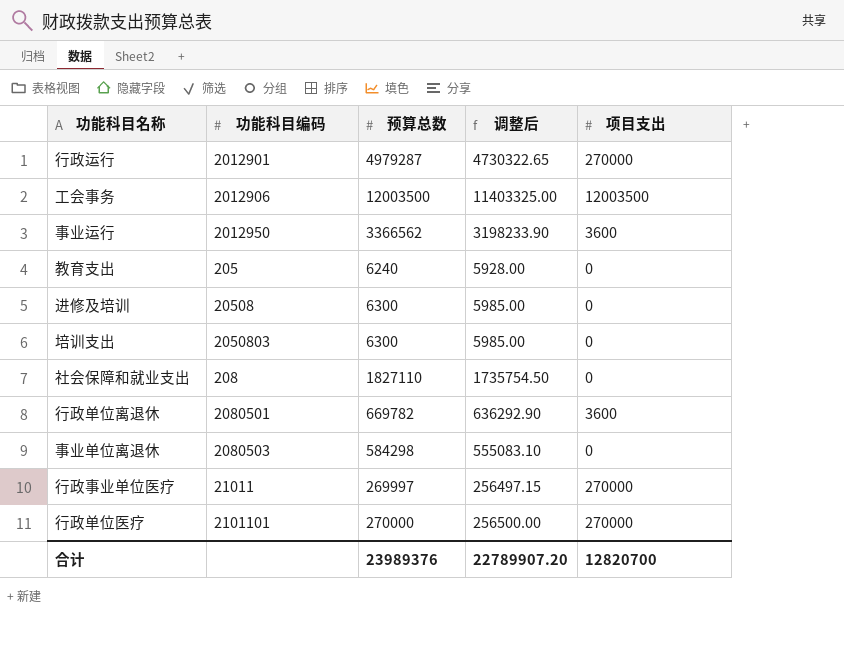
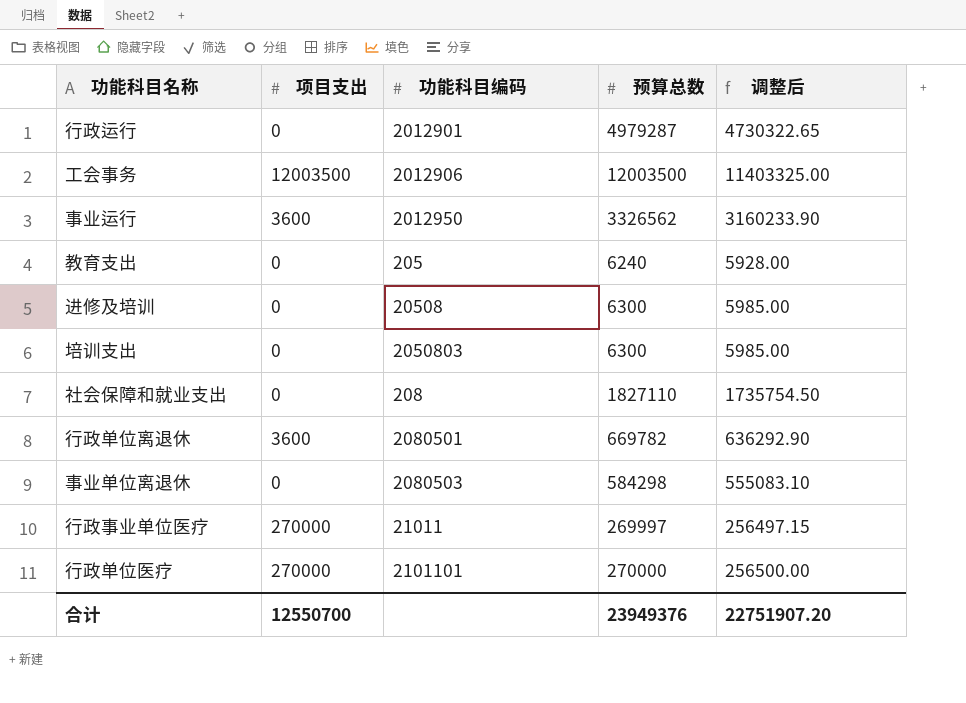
column 项目支出 | position: 5 -> 2
行政运行 | 项目支出: 270000 -> 0
事业运行 | 预算总数: 3366562 -> 3326562
事业运行 | 调整后: 3198233.90 -> 3160233.90
合计 | 项目支出: 12820700 -> 12550700
合计 | 预算总数: 23989376 -> 23949376
合计 | 调整后: 22789907.20 -> 22751907.20

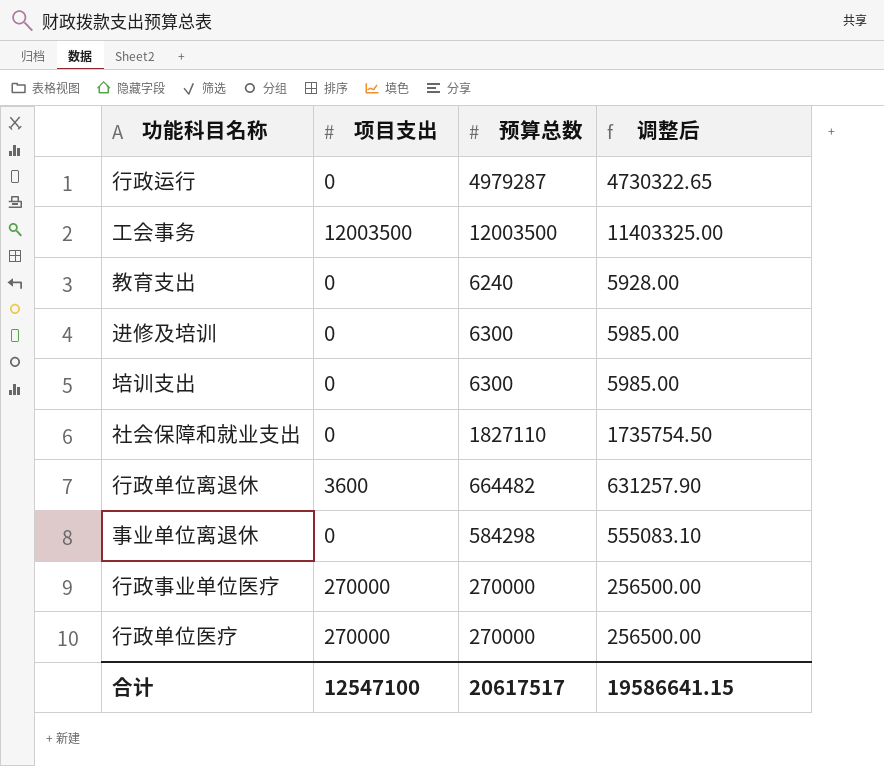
column 功能科目编码 | position: 3 -> none
row 事业运行: 3600 | 2012950 | 3326562 | 3160233.90 -> none
行政单位离退休 | 预算总数: 669782 -> 664482
行政单位离退休 | 调整后: 636292.90 -> 631257.90
行政事业单位医疗 | 预算总数: 269997 -> 270000
行政事业单位医疗 | 调整后: 256497.15 -> 256500.00
合计 | 项目支出: 12550700 -> 12547100
合计 | 预算总数: 23949376 -> 20617517
合计 | 调整后: 22751907.20 -> 19586641.15

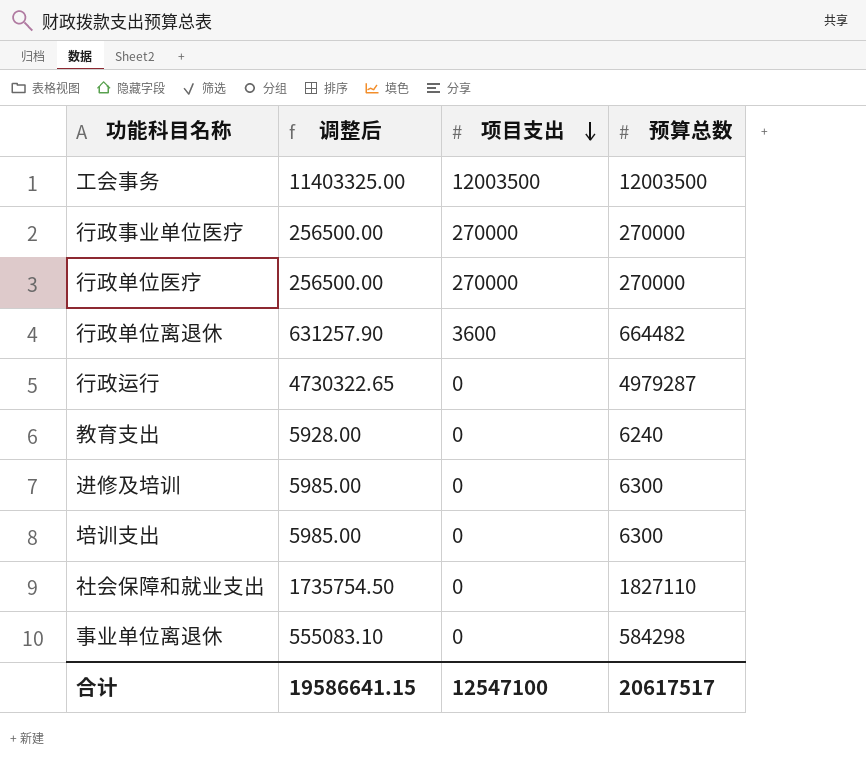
row order: none -> 项目支出 descending
column 调整后 | position: 4 -> 2

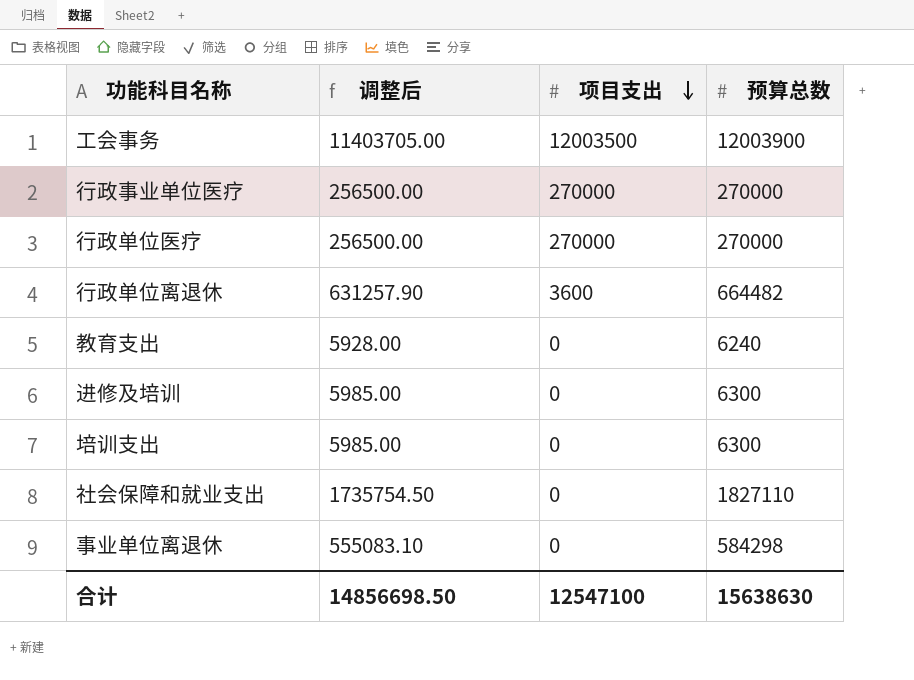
row 行政运行: 4730322.65 | 0 | 4979287 -> none
工会事务 | 调整后: 11403325.00 -> 11403705.00
工会事务 | 预算总数: 12003500 -> 12003900
合计 | 调整后: 19586641.15 -> 14856698.50
合计 | 预算总数: 20617517 -> 15638630

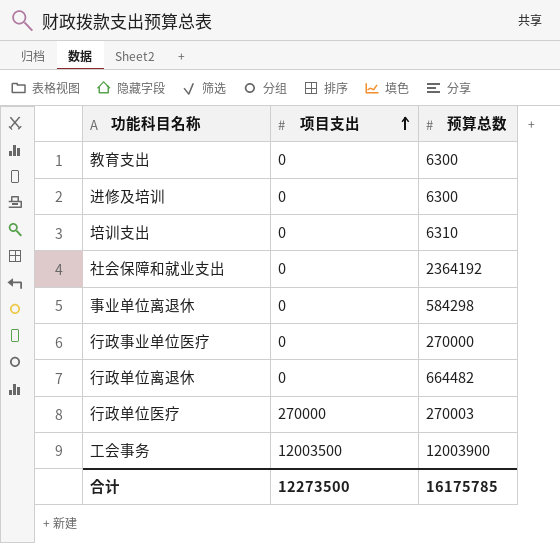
row order: 项目支出 descending -> 项目支出 ascending
column 调整后 | formula: [预算总数] * 0.95 -> none
教育支出 | 预算总数: 6240 -> 6300
培训支出 | 预算总数: 6300 -> 6310
社会保障和就业支出 | 预算总数: 1827110 -> 2364192
行政事业单位医疗 | 项目支出: 270000 -> 0
行政单位离退休 | 项目支出: 3600 -> 0
行政单位医疗 | 预算总数: 270000 -> 270003
合计 | 项目支出: 12547100 -> 12273500
合计 | 预算总数: 15638630 -> 16175785

